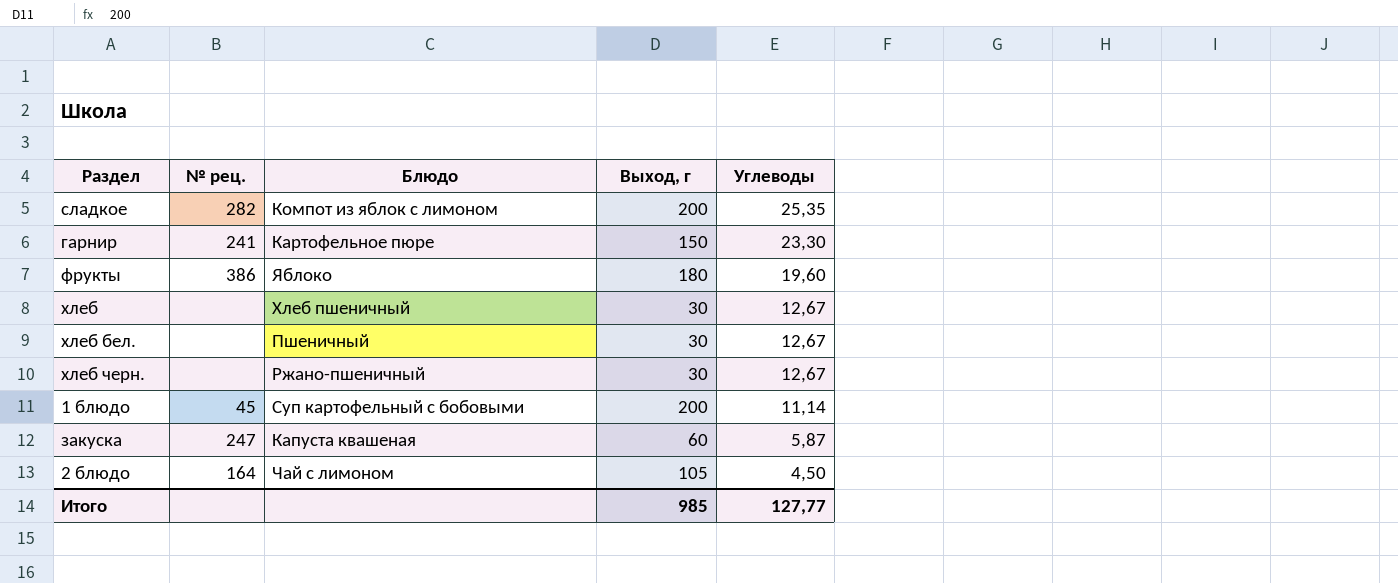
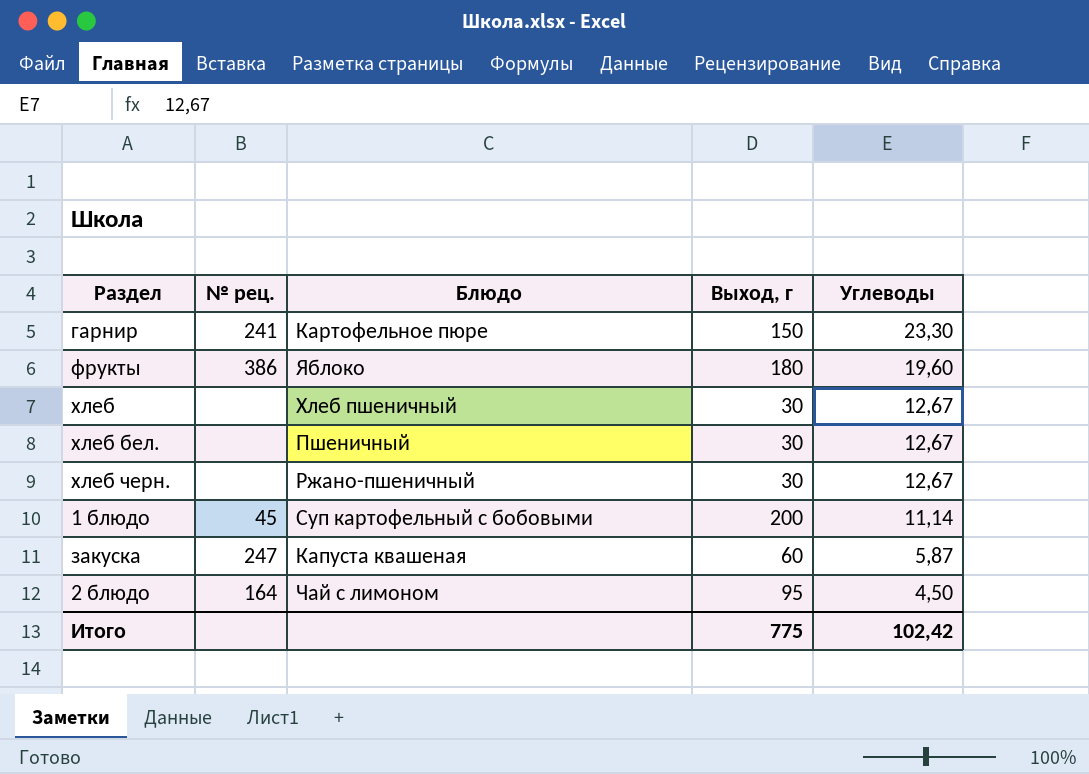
row сладкое: 282 | Компот из яблок с лимоном | 200 | 25,35 -> none
2 блюдо | Выход, г: 105 -> 95
Итого | Выход, г: 985 -> 775
Итого | Углеводы: 127,77 -> 102,42

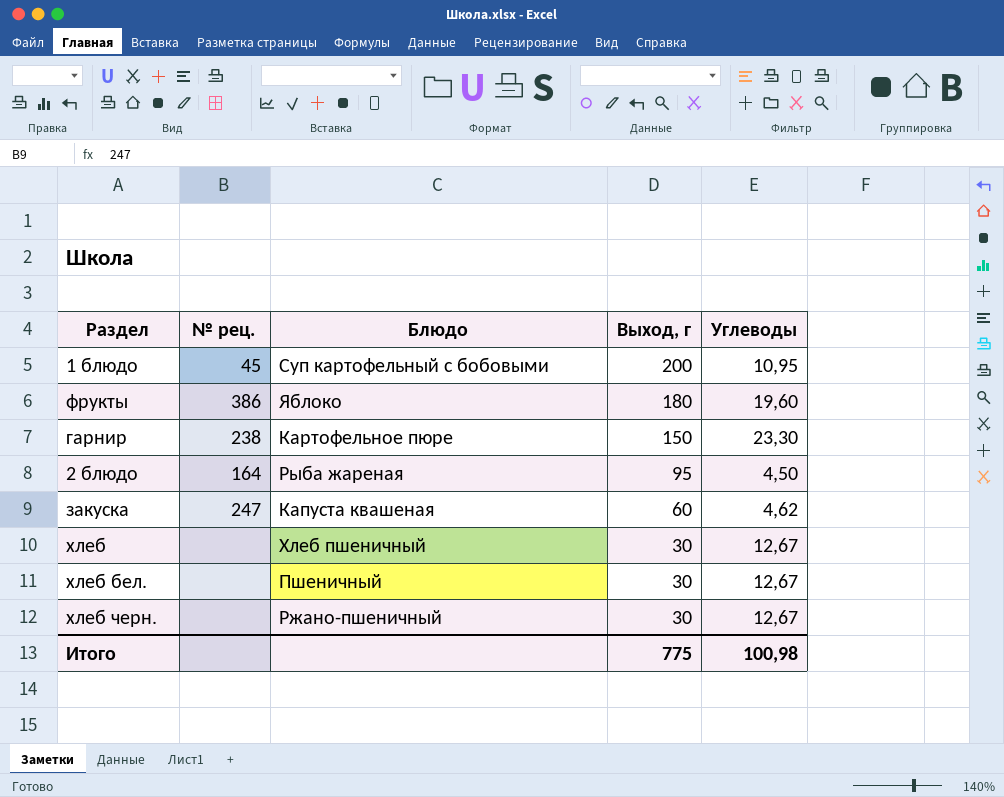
row order: Углеводы descending -> Выход, г descending
1 блюдо | Углеводы: 11,14 -> 10,95
гарнир | № рец.: 241 -> 238
2 блюдо | Блюдо: Чай с лимоном -> Рыба жареная
закуска | Углеводы: 5,87 -> 4,62
Итого | Углеводы: 102,42 -> 100,98

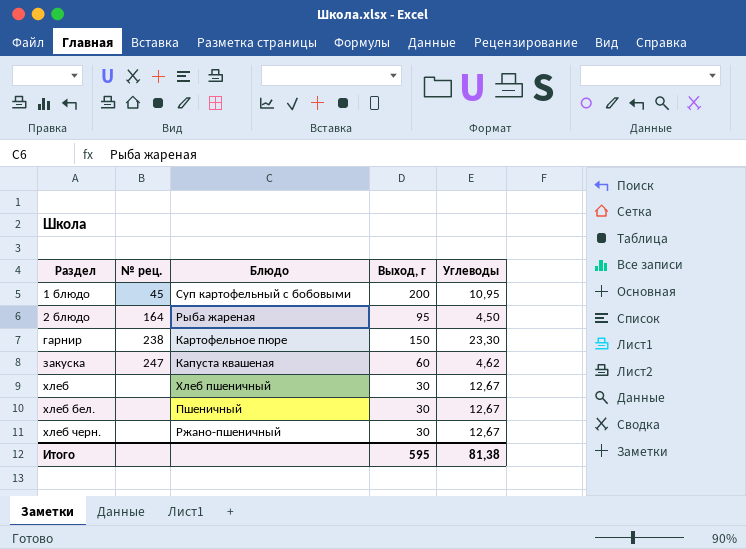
row order: Выход, г descending -> Раздел ascending
row фрукты: 386 | Яблоко | 180 | 19,60 -> none
Итого | Выход, г: 775 -> 595
Итого | Углеводы: 100,98 -> 81,38

